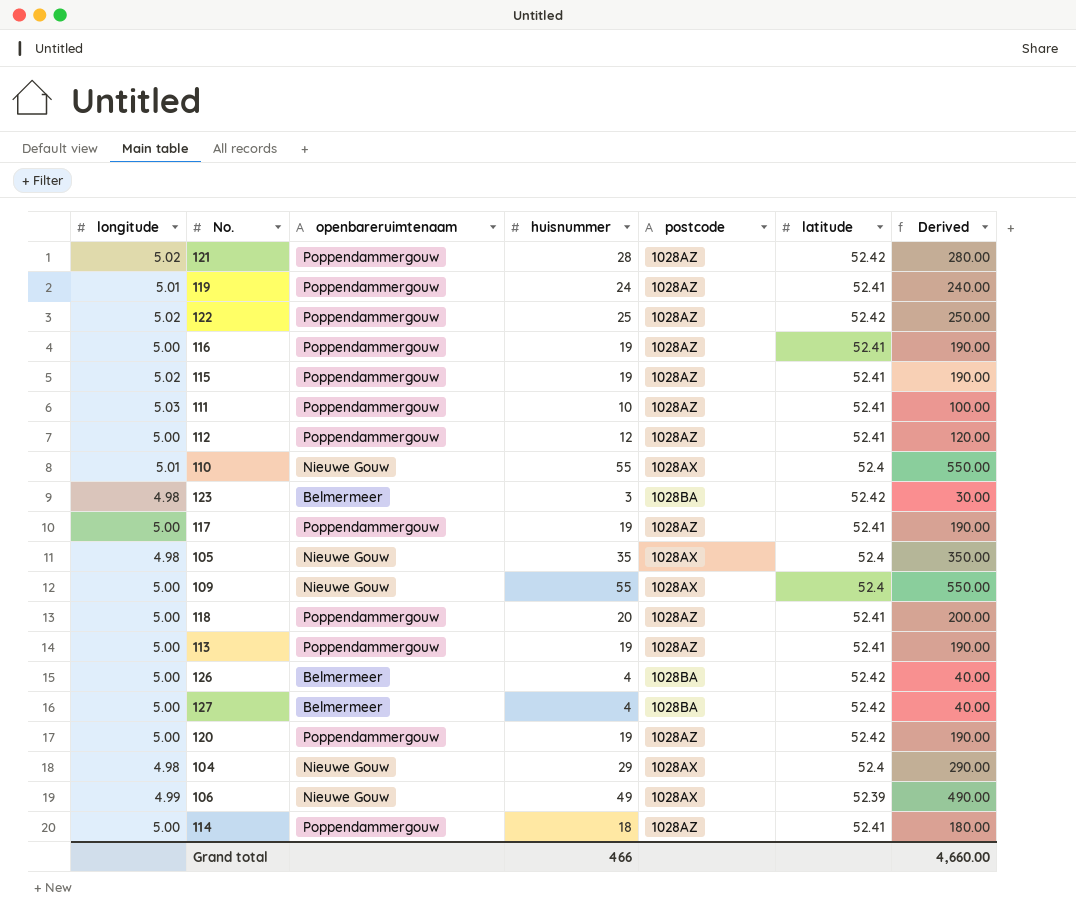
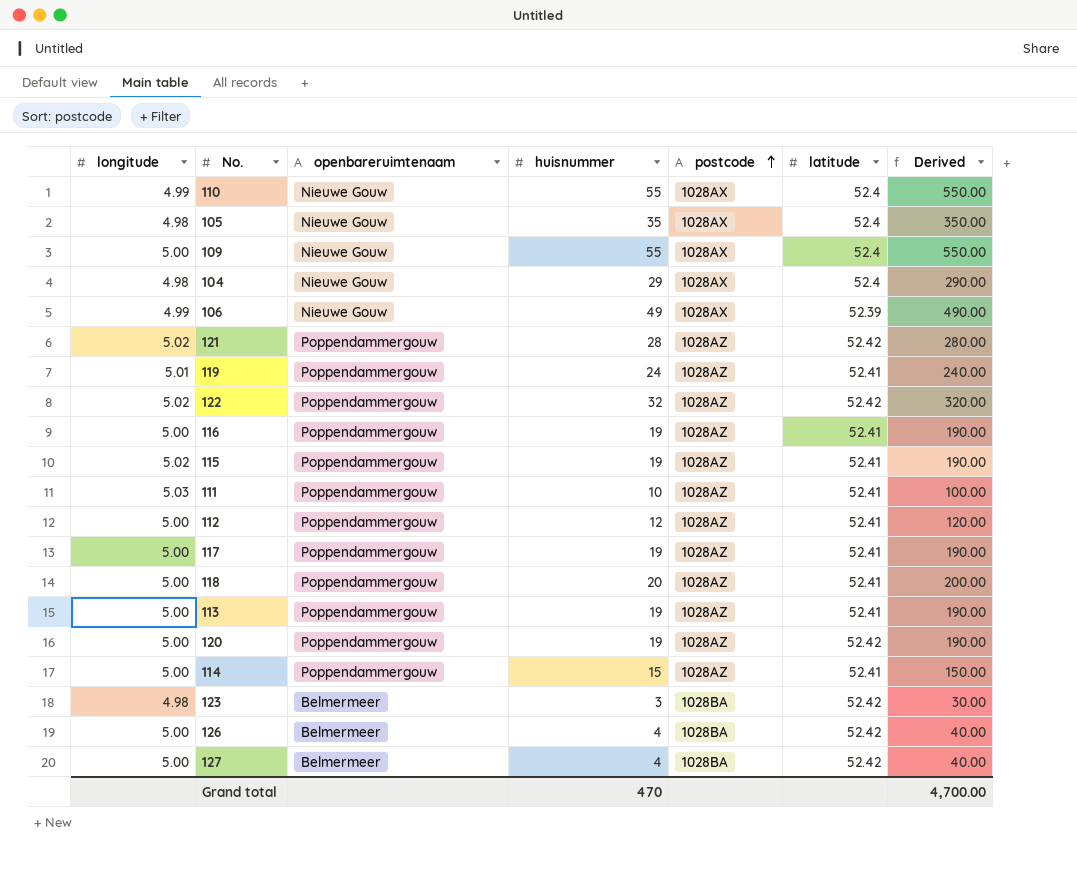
row order: none -> postcode ascending
110 | longitude: 5.01 -> 4.99
122 | huisnummer: 25 -> 32
122 | Derived: 250.00 -> 320.00
114 | huisnummer: 18 -> 15
114 | Derived: 180.00 -> 150.00
Grand total | huisnummer: 466 -> 470
Grand total | Derived: 4,660.00 -> 4,700.00

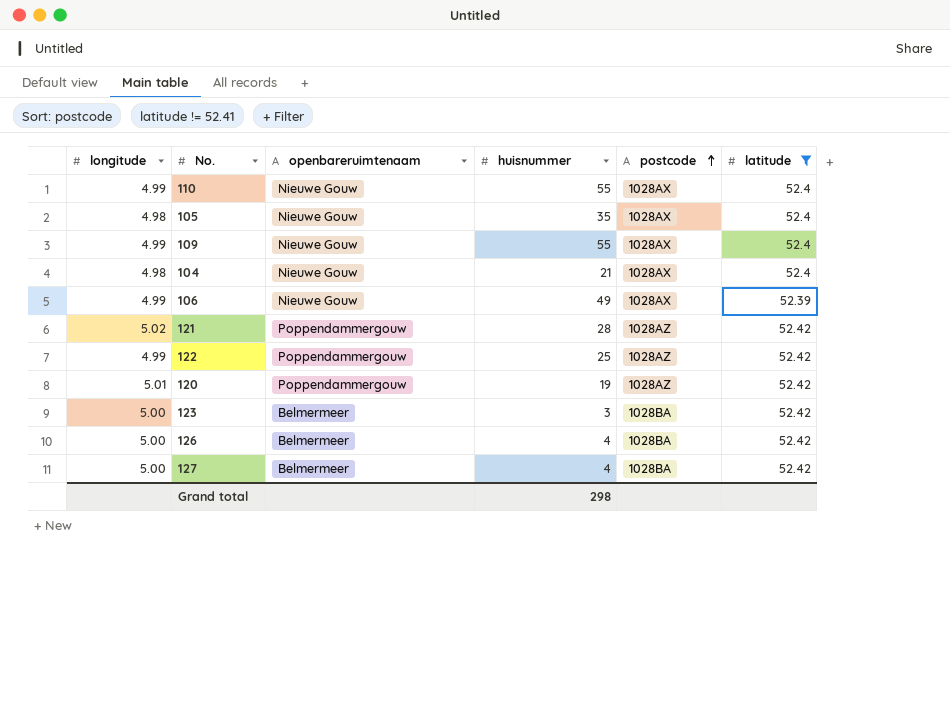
filter: none -> latitude != 52.41
column Derived | formula: [huisnummer] * 10 -> none
109 | longitude: 5.00 -> 4.99
104 | huisnummer: 29 -> 21
122 | longitude: 5.02 -> 4.99
122 | huisnummer: 32 -> 25
120 | longitude: 5.00 -> 5.01
123 | longitude: 4.98 -> 5.00
Grand total | huisnummer: 470 -> 298

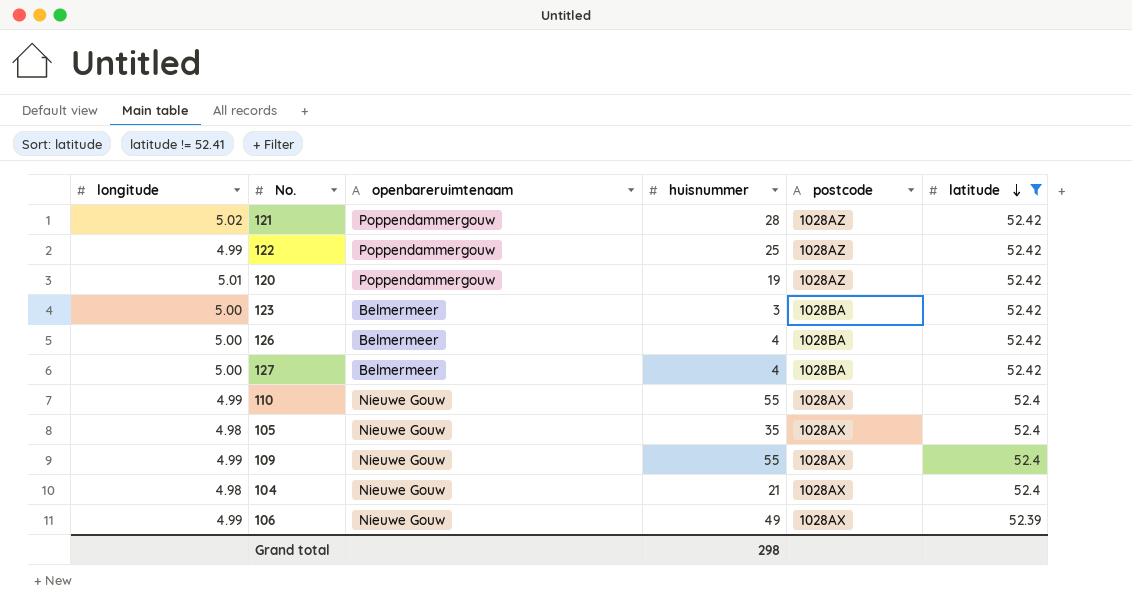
row order: postcode ascending -> latitude descending

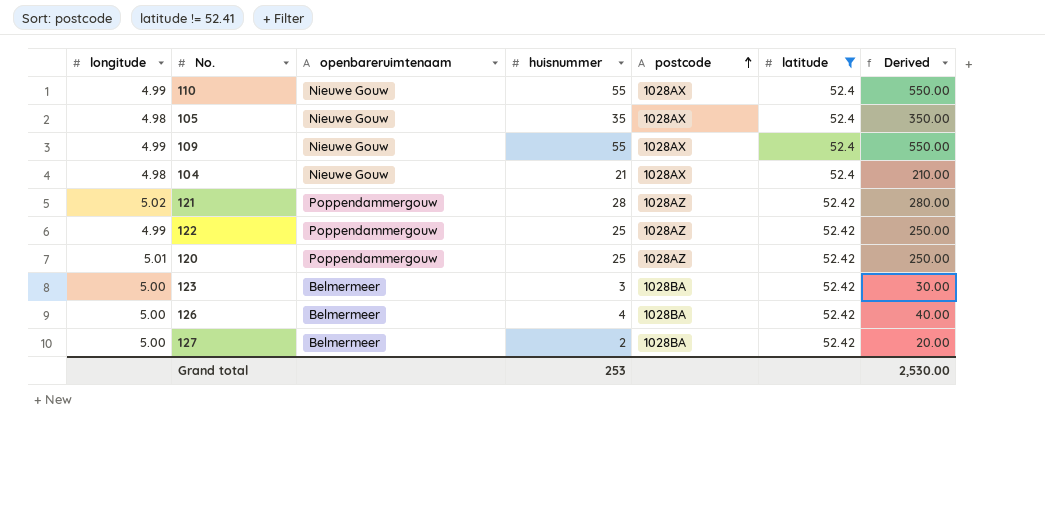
row order: latitude descending -> postcode ascending
column Derived | formula: none -> [huisnummer] * 10
row 106: 4.99 | Nieuwe Gouw | 49 | 1028AX | 52.39 -> none
120 | huisnummer: 19 -> 25
127 | huisnummer: 4 -> 2
Grand total | huisnummer: 298 -> 253

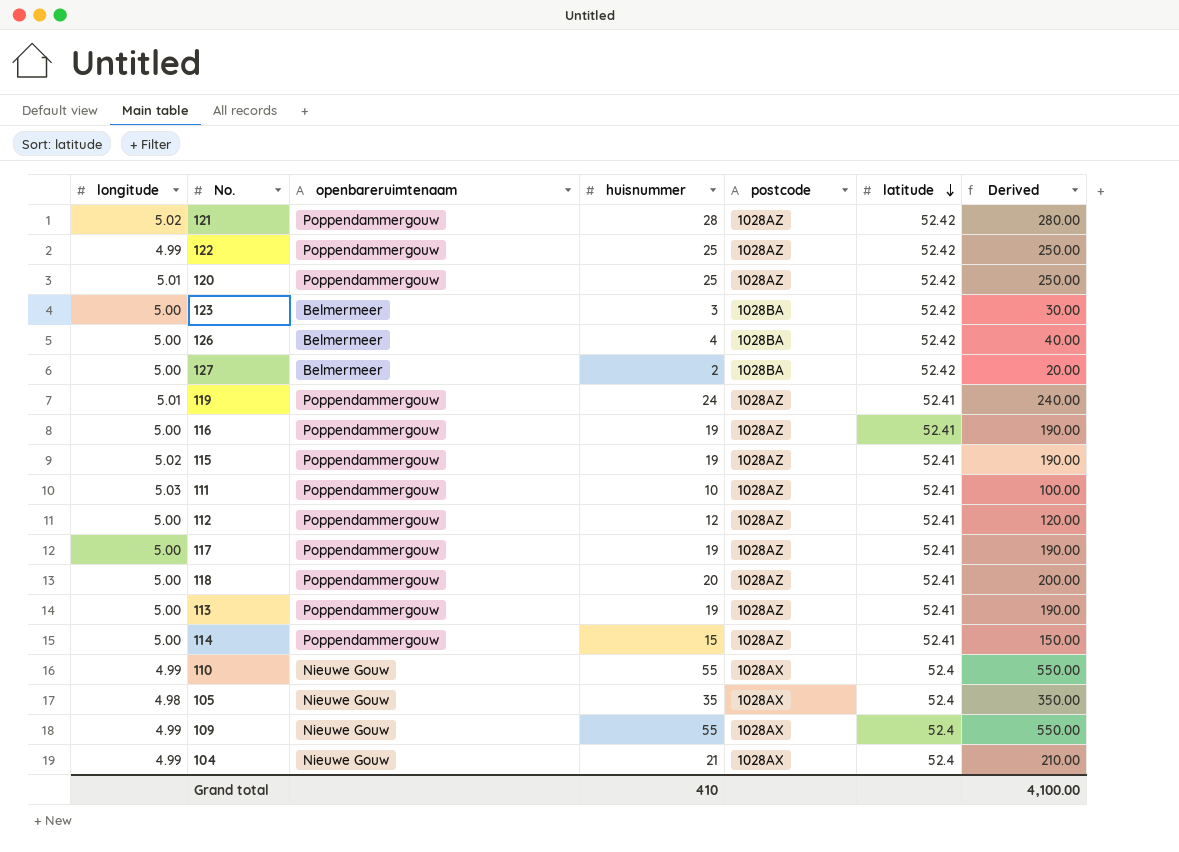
filter: latitude != 52.41 -> none
row order: postcode ascending -> latitude descending
104 | longitude: 4.98 -> 4.99
Grand total | huisnummer: 253 -> 410
Grand total | Derived: 2,530.00 -> 4,100.00

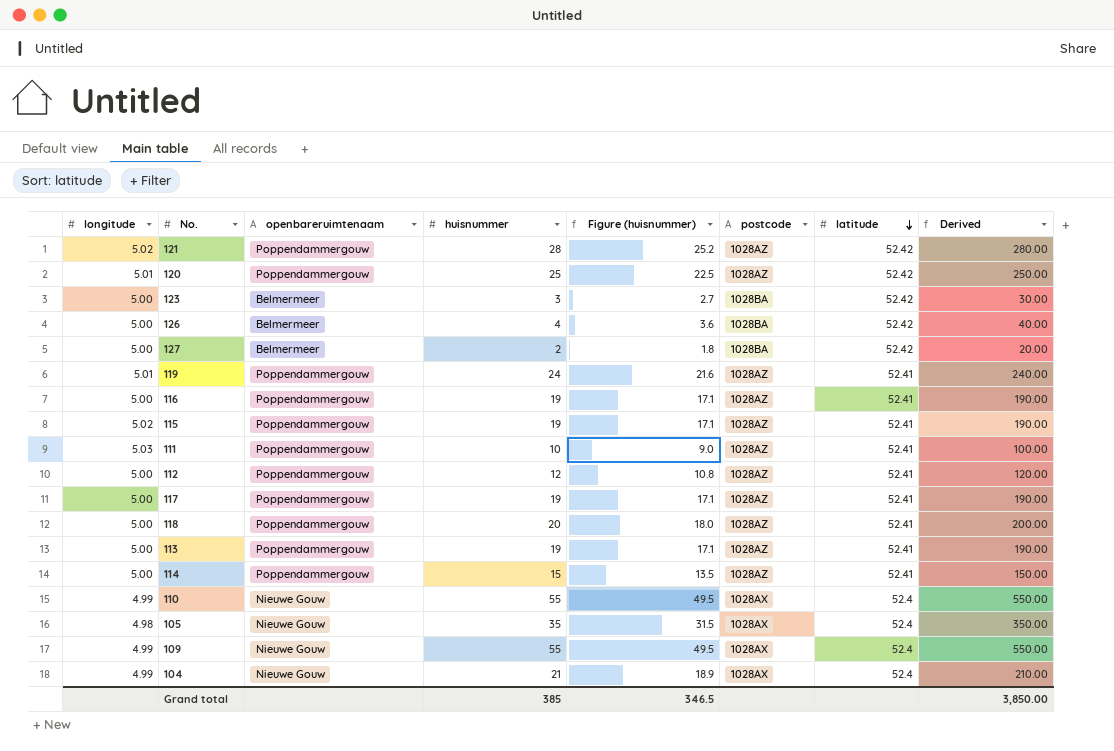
column Figure (huisnummer) | formula: none -> [huisnummer] * 0.9
row 122: 4.99 | Poppendammergouw | 25 | 1028AZ | 52.42 | 250.00 -> none
Grand total | huisnummer: 410 -> 385
Grand total | Derived: 4,100.00 -> 3,850.00

